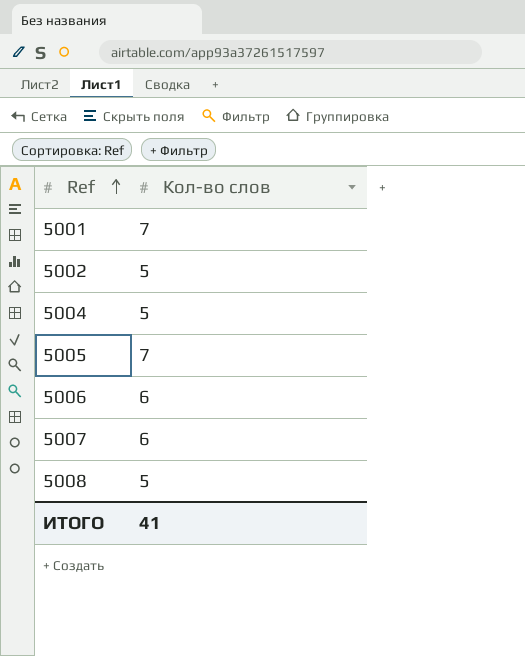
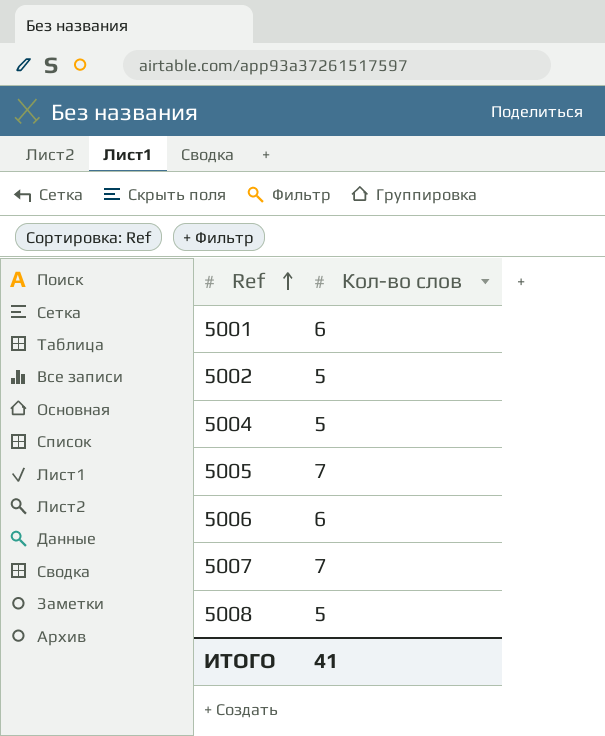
5001 | Кол-во слов: 7 -> 6
5007 | Кол-во слов: 6 -> 7

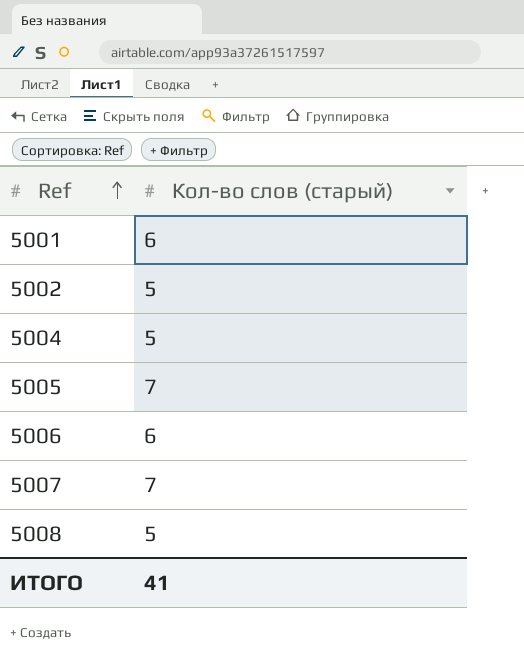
column name: Кол-во слов -> Кол-во слов (старый)

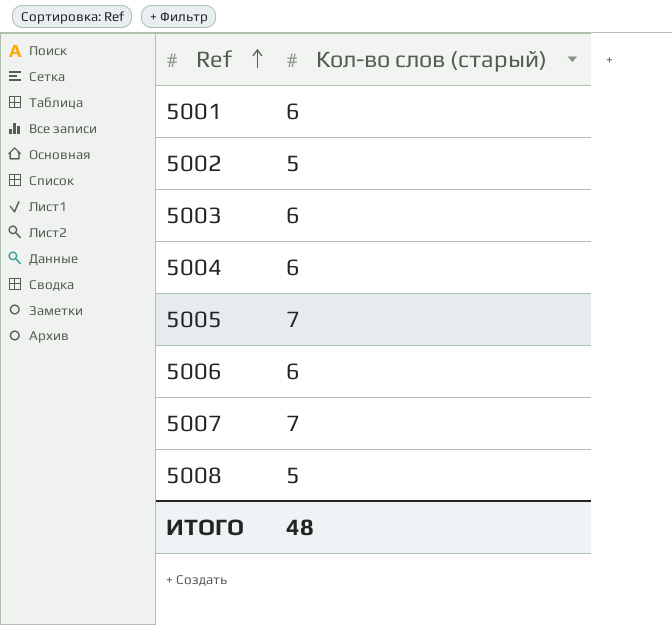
row 5003: none -> 6
5004 | Кол-во слов (старый): 5 -> 6
ИТОГО | Кол-во слов (старый): 41 -> 48

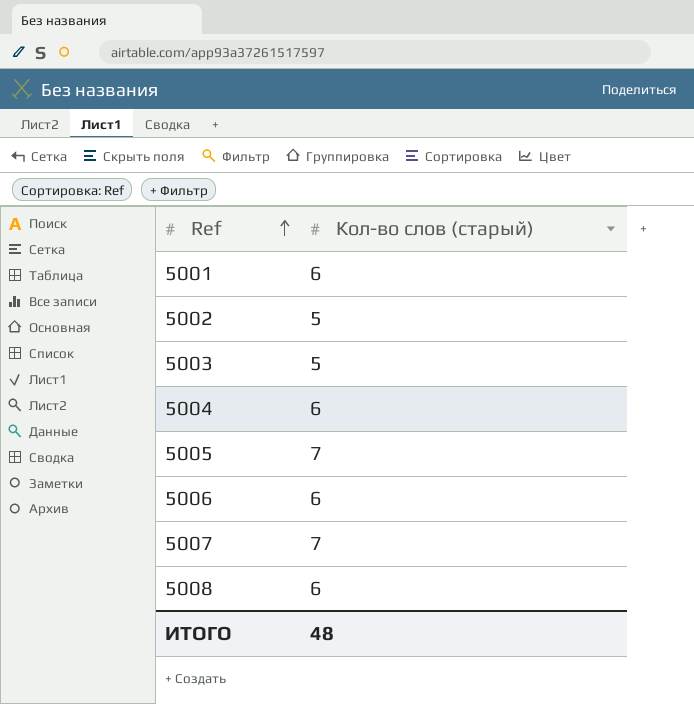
5003 | Кол-во слов (старый): 6 -> 5
5008 | Кол-во слов (старый): 5 -> 6

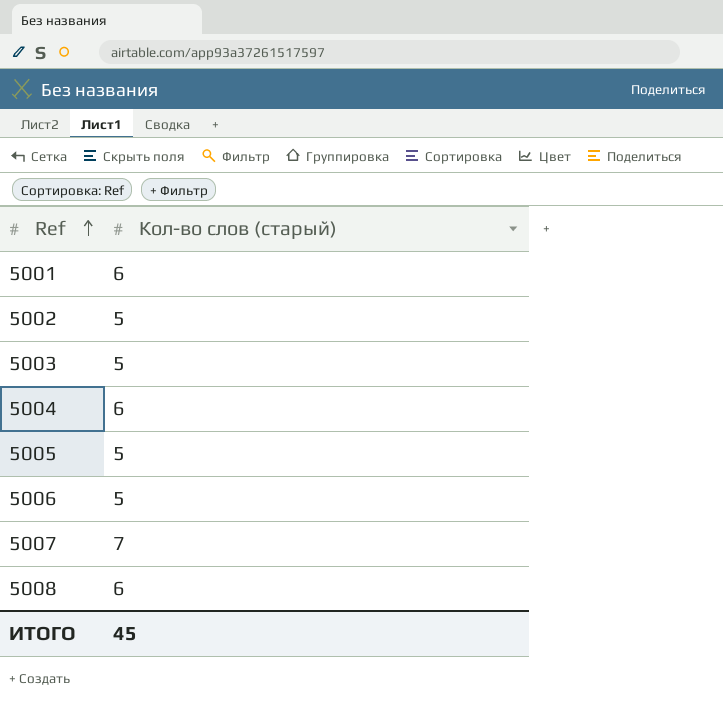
5005 | Кол-во слов (старый): 7 -> 5
5006 | Кол-во слов (старый): 6 -> 5
ИТОГО | Кол-во слов (старый): 48 -> 45

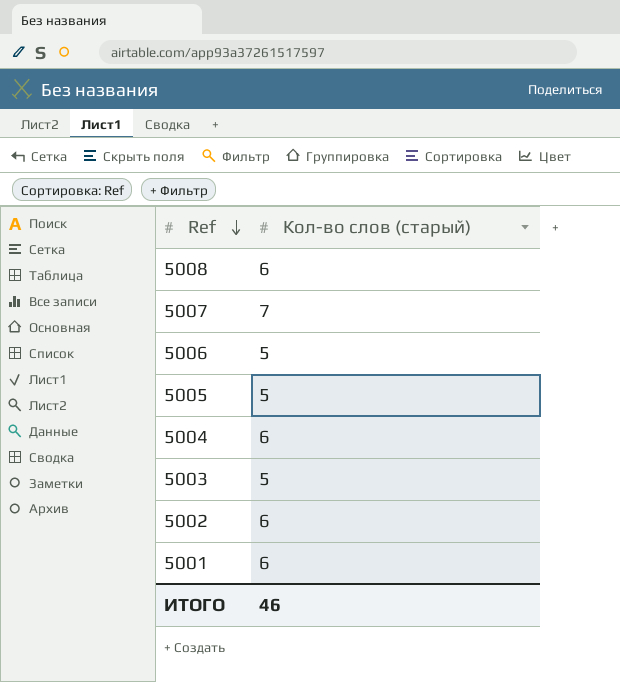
row order: Ref ascending -> Ref descending
5002 | Кол-во слов (старый): 5 -> 6
ИТОГО | Кол-во слов (старый): 45 -> 46

